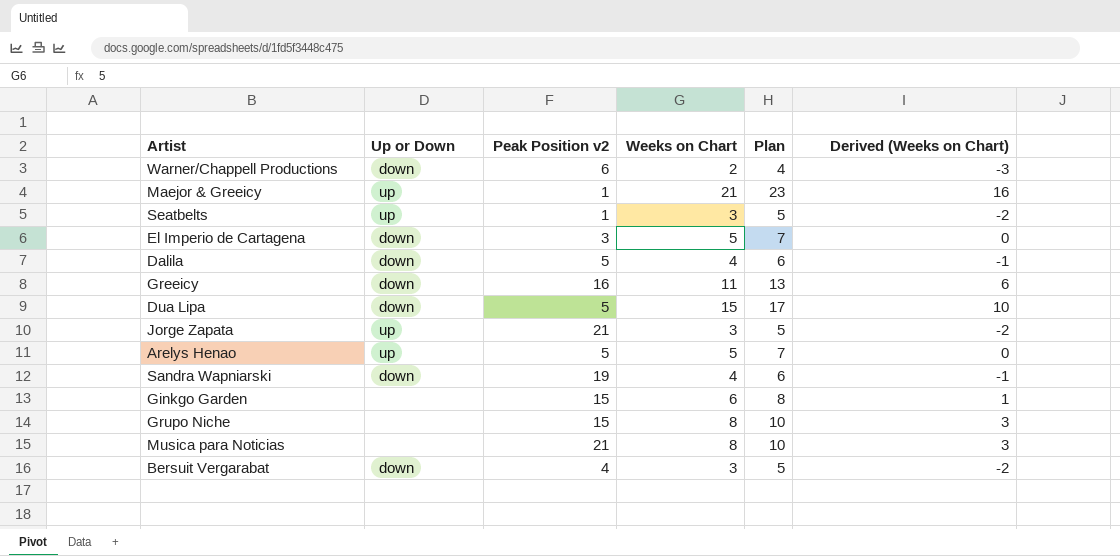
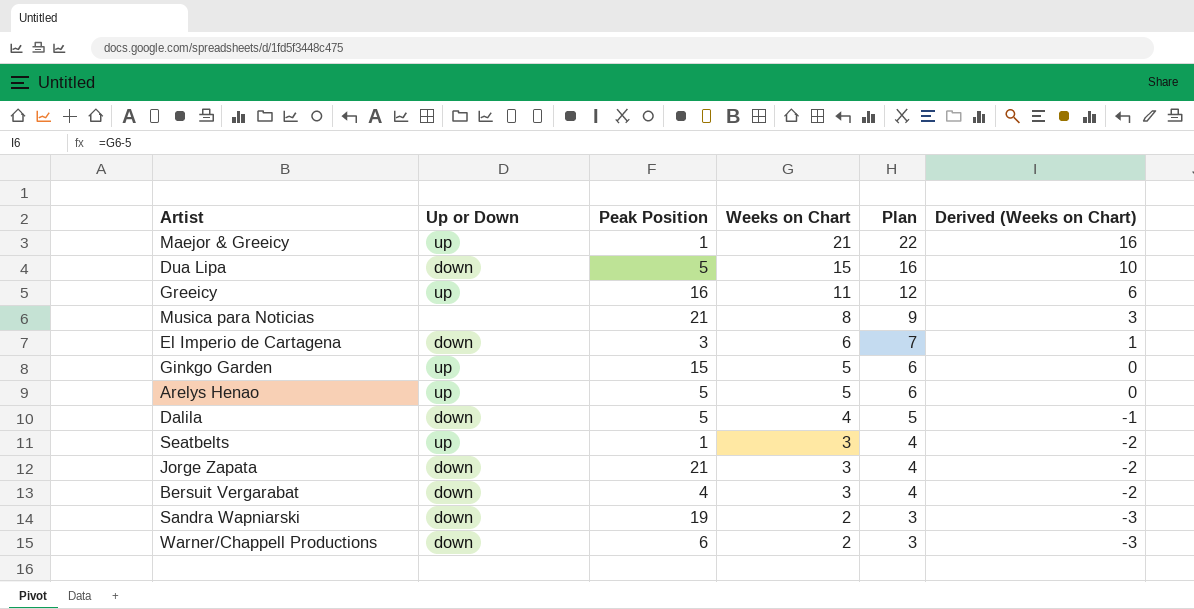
row order: none -> Weeks on Chart descending
column name: Peak Position v2 -> Peak Position
column Plan | formula: [Weeks on Chart] + 2 -> [Weeks on Chart] + 1
row Grupo Niche: none | 15 | 8 | 10 | 3 -> none
Greeicy | Up or Down: down -> up
El Imperio de Cartagena | Weeks on Chart: 5 -> 6
El Imperio de Cartagena | Derived (Weeks on Chart): 0 -> 1
Ginkgo Garden | Up or Down: none -> up
Ginkgo Garden | Weeks on Chart: 6 -> 5
Ginkgo Garden | Derived (Weeks on Chart): 1 -> 0
Jorge Zapata | Up or Down: up -> down
Sandra Wapniarski | Weeks on Chart: 4 -> 2
Sandra Wapniarski | Derived (Weeks on Chart): -1 -> -3

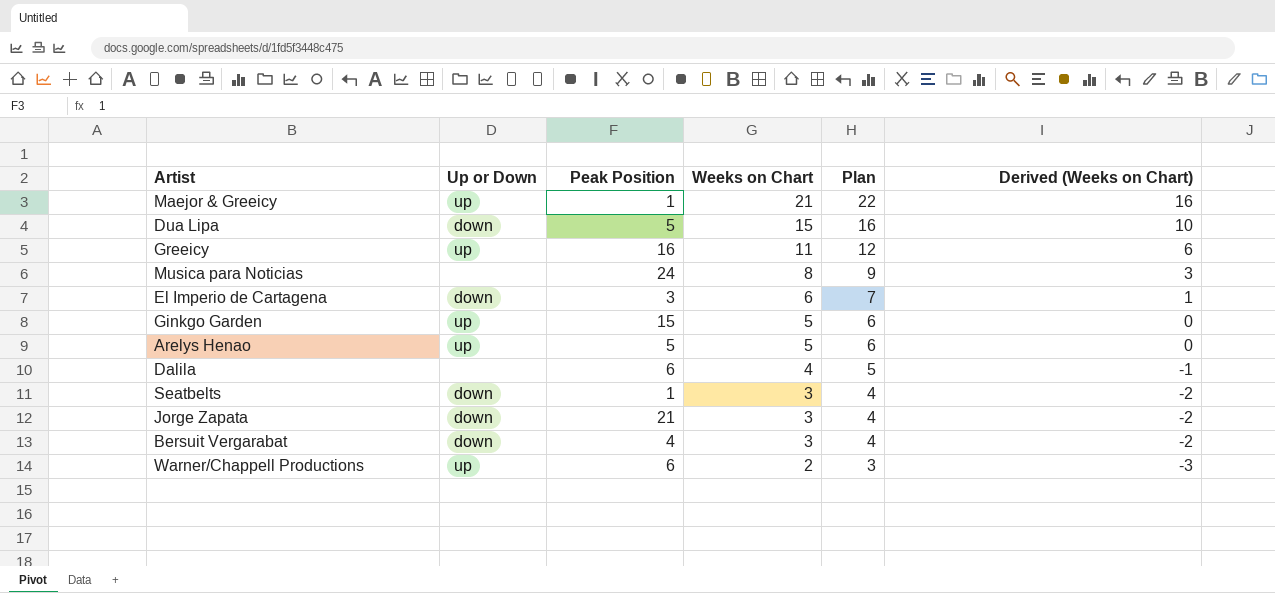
row Sandra Wapniarski: down | 19 | 2 | 3 | -3 -> none
Musica para Noticias | Peak Position: 21 -> 24
Dalila | Up or Down: down -> none
Dalila | Peak Position: 5 -> 6
Seatbelts | Up or Down: up -> down
Warner/Chappell Productions | Up or Down: down -> up

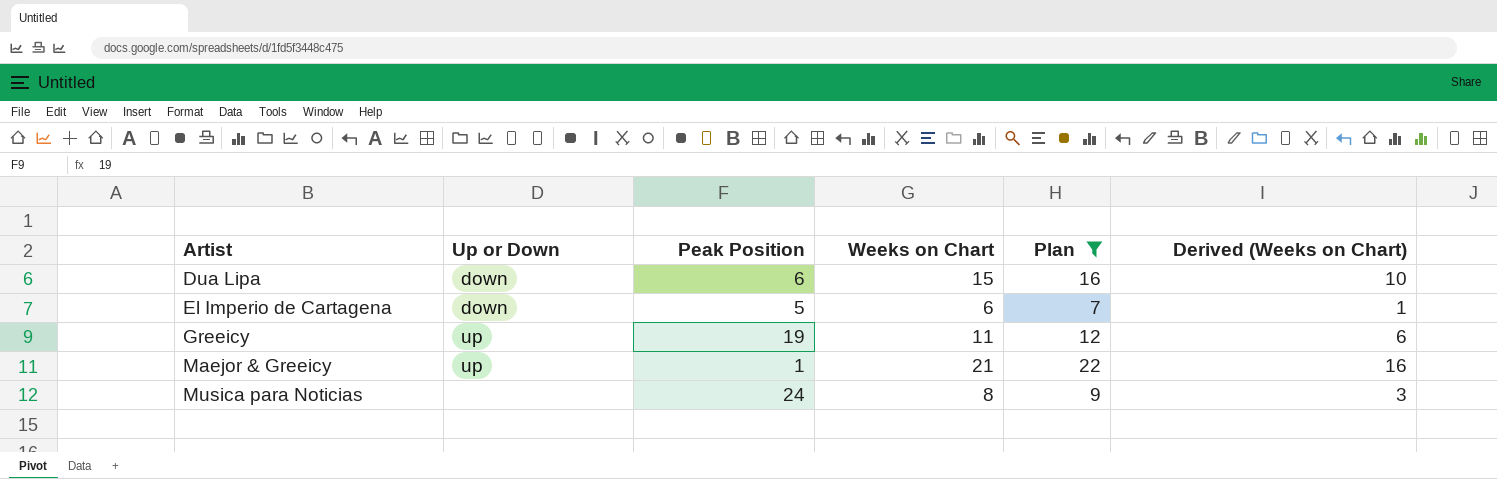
filter: none -> Plan >= 7
row order: Weeks on Chart descending -> Artist ascending
Dua Lipa | Peak Position: 5 -> 6
El Imperio de Cartagena | Peak Position: 3 -> 5
Greeicy | Peak Position: 16 -> 19

